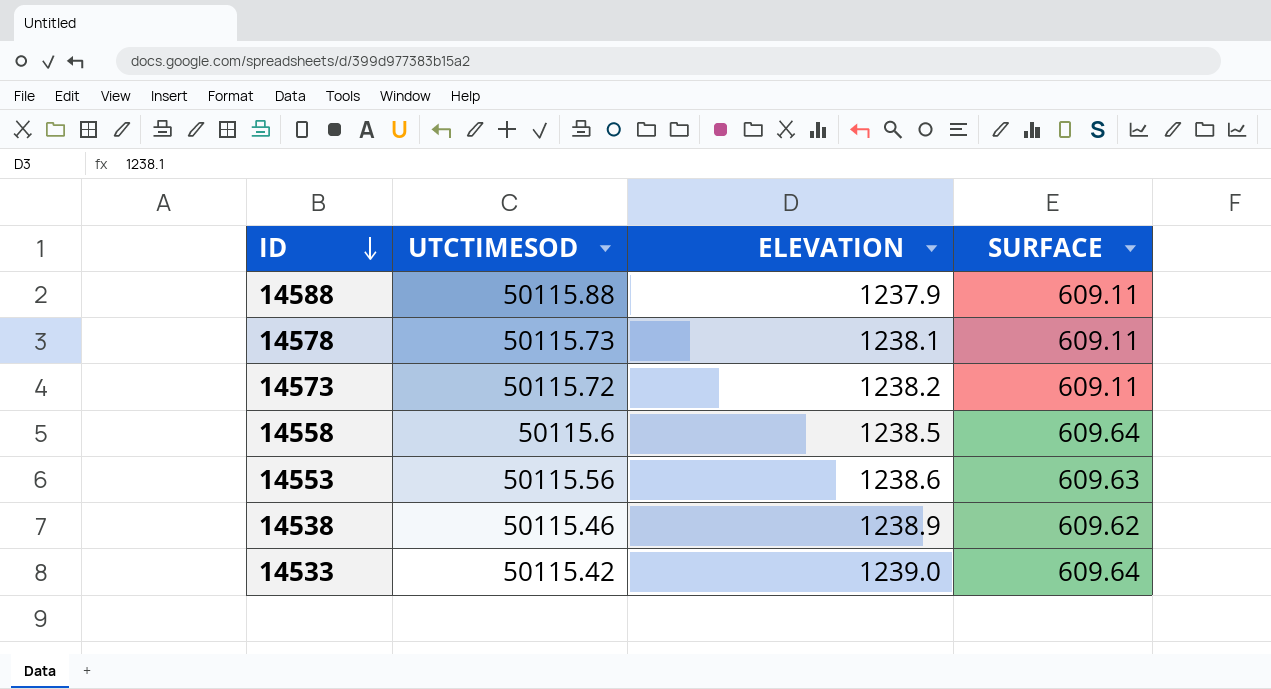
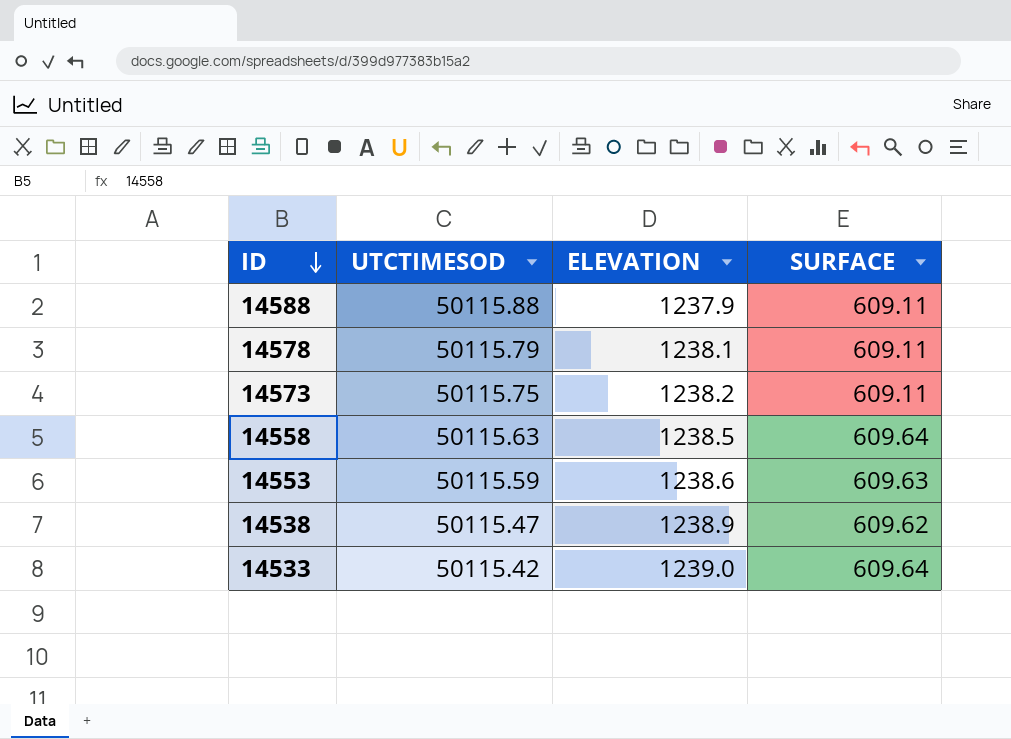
14578 | UTCTIMESOD: 50115.73 -> 50115.79
14573 | UTCTIMESOD: 50115.72 -> 50115.75
14558 | UTCTIMESOD: 50115.6 -> 50115.63
14553 | UTCTIMESOD: 50115.56 -> 50115.59
14538 | UTCTIMESOD: 50115.46 -> 50115.47

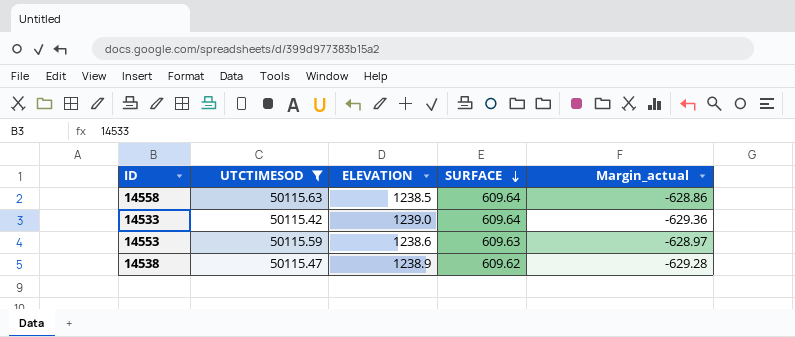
filter: none -> UTCTIMESOD <= 50115.63
row order: ID descending -> SURFACE descending
column Margin_actual | formula: none -> [SURFACE] - [ELEVATION]

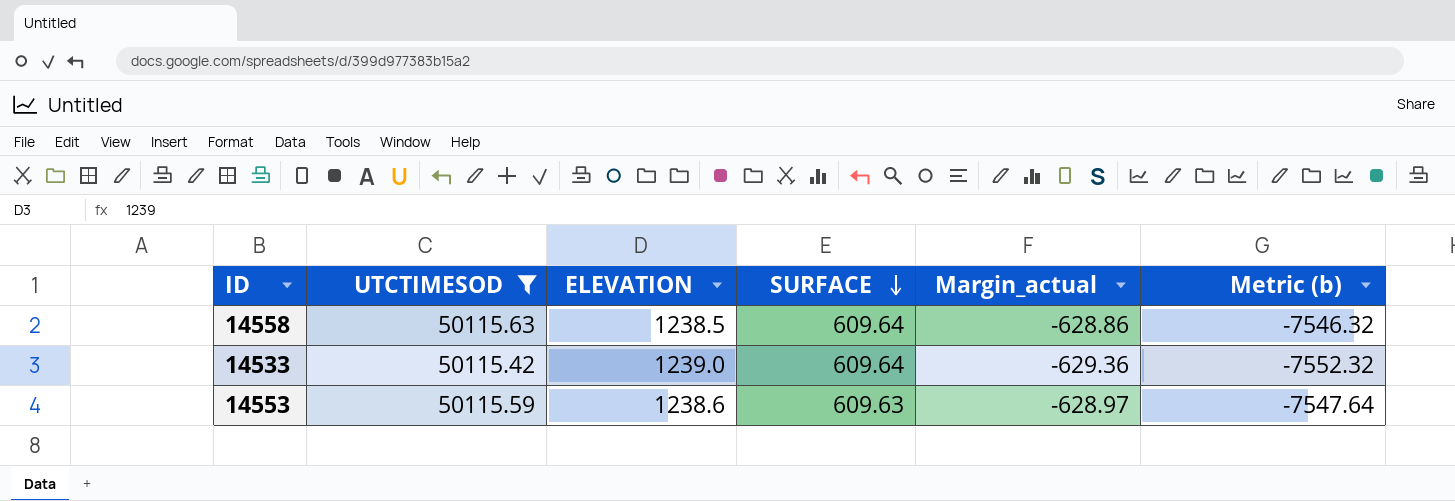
column Metric (b) | formula: none -> [Margin_actual] * 12
row 14538: 50115.47 | 1238.9 | 609.62 | -629.28 -> none

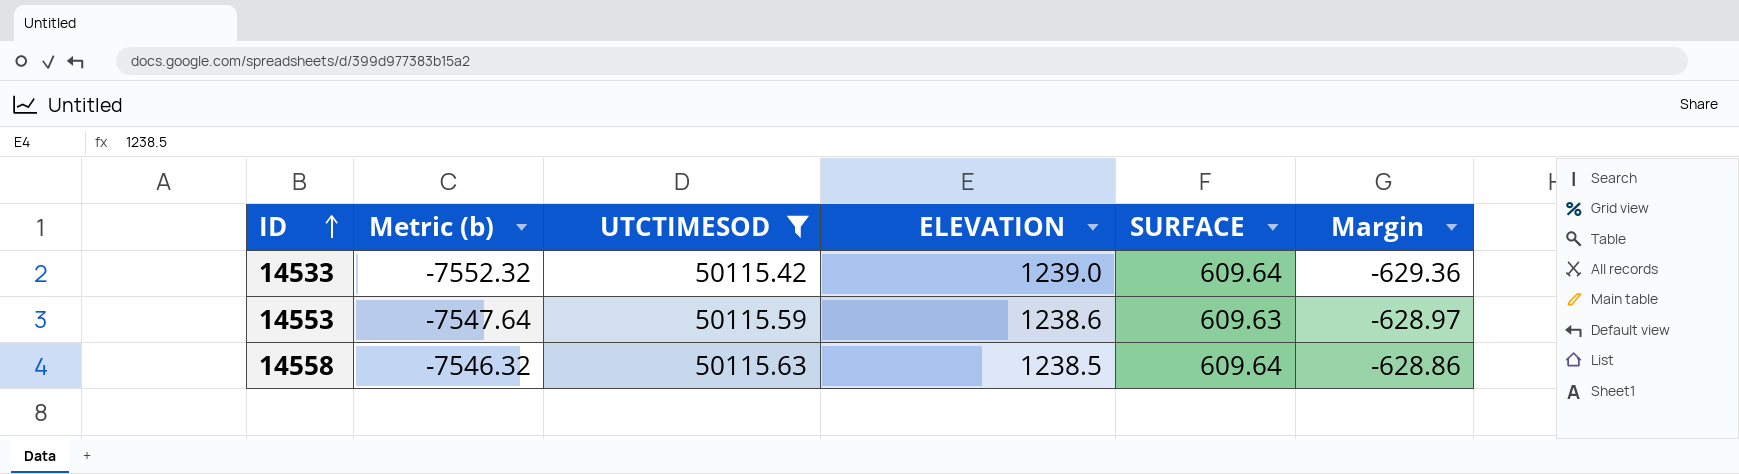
row order: SURFACE descending -> ID ascending
column Metric (b) | position: 6 -> 2
column name: Margin_actual -> Margin

